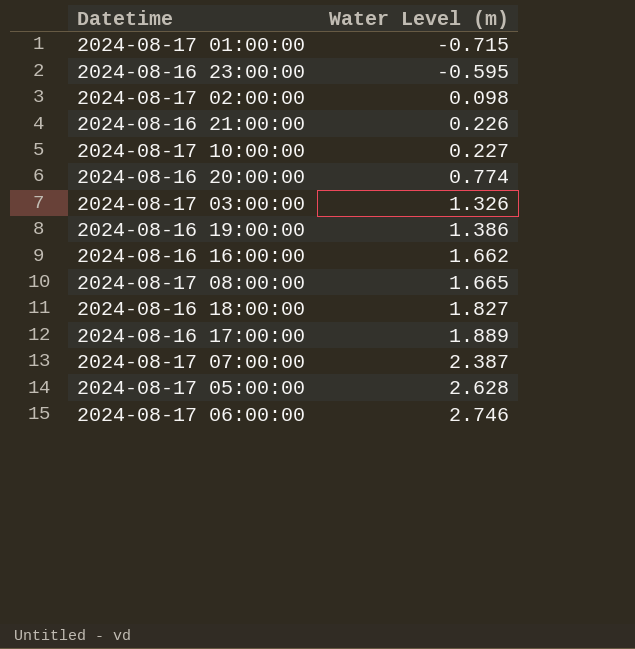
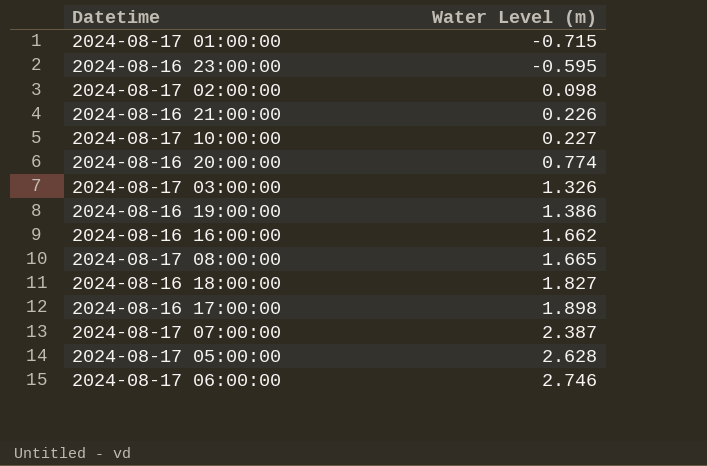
2024-08-16 17:00:00 | Water Level (m): 1.889 -> 1.898

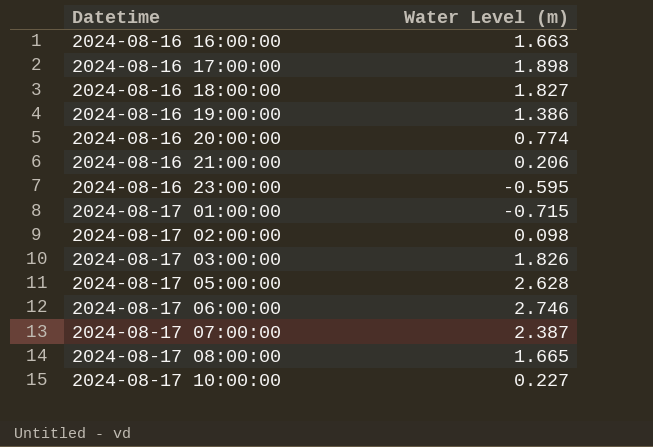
row order: Water Level (m) ascending -> Datetime ascending
2024-08-16 16:00:00 | Water Level (m): 1.662 -> 1.663
2024-08-16 21:00:00 | Water Level (m): 0.226 -> 0.206
2024-08-17 03:00:00 | Water Level (m): 1.326 -> 1.826

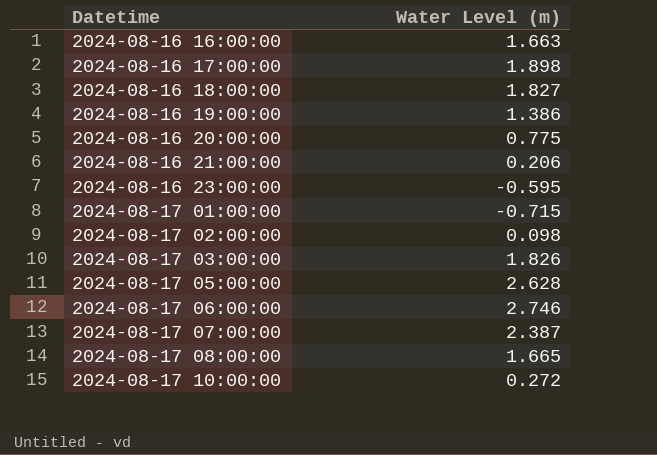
2024-08-16 20:00:00 | Water Level (m): 0.774 -> 0.775
2024-08-17 10:00:00 | Water Level (m): 0.227 -> 0.272

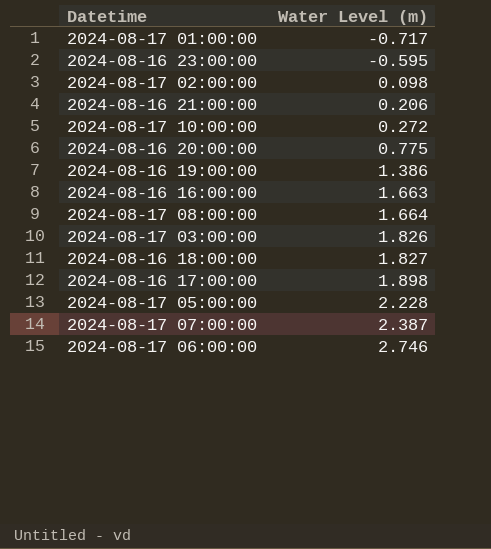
row order: Datetime ascending -> Water Level (m) ascending
2024-08-17 01:00:00 | Water Level (m): -0.715 -> -0.717
2024-08-17 08:00:00 | Water Level (m): 1.665 -> 1.664
2024-08-17 05:00:00 | Water Level (m): 2.628 -> 2.228

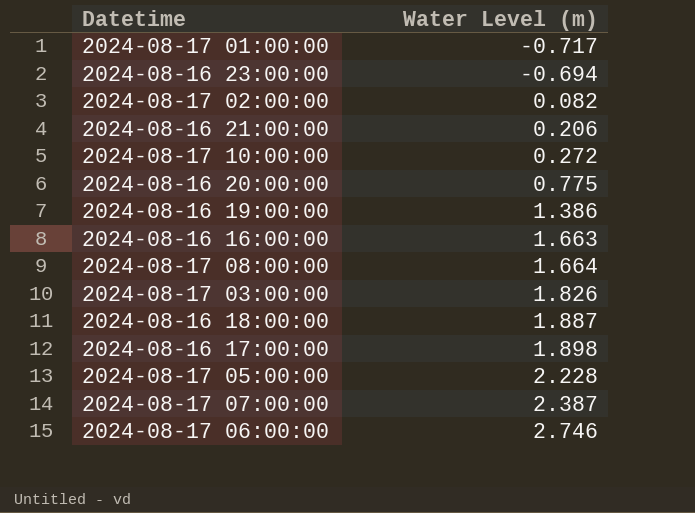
2024-08-16 23:00:00 | Water Level (m): -0.595 -> -0.694
2024-08-17 02:00:00 | Water Level (m): 0.098 -> 0.082
2024-08-16 18:00:00 | Water Level (m): 1.827 -> 1.887

